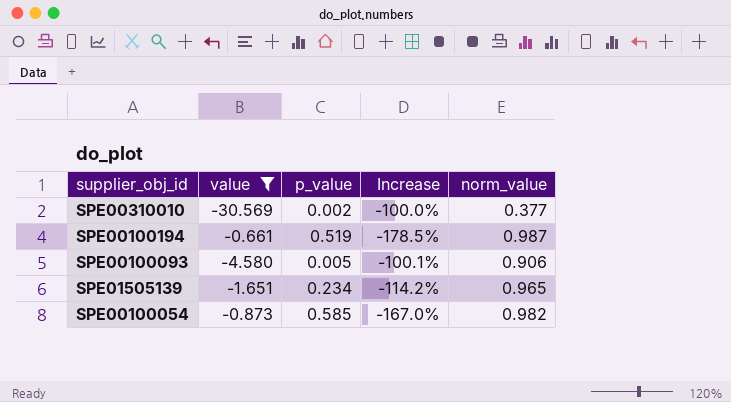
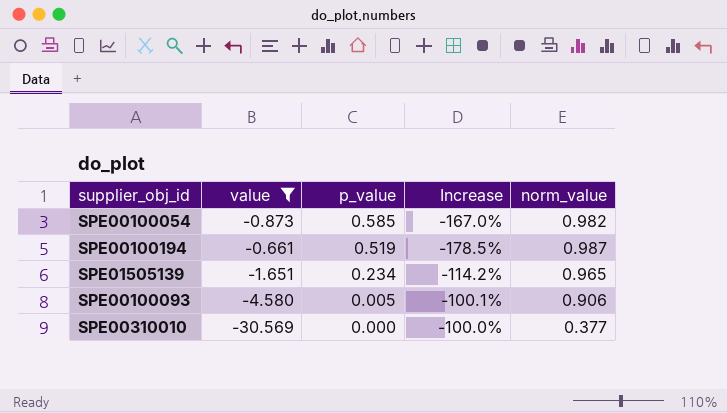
row order: none -> p_value descending
SPE00310010 | p_value: 0.002 -> 0.000

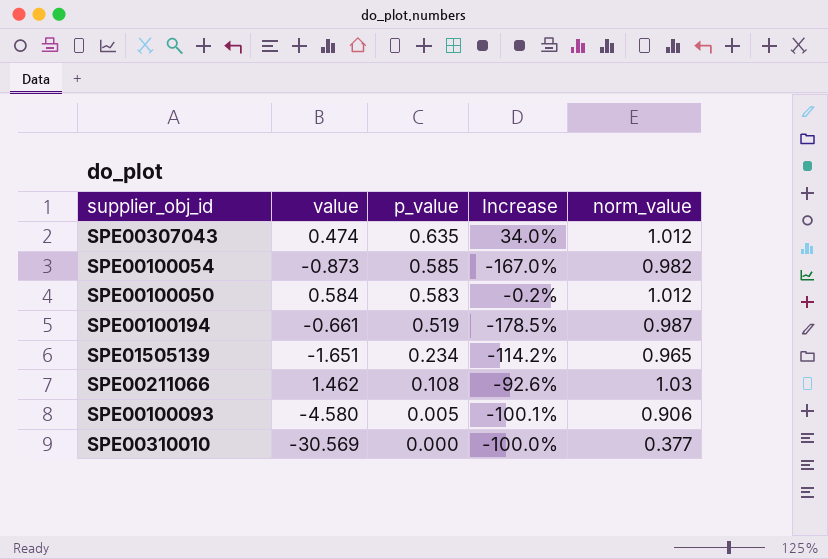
filter: value <= -0.661 -> none

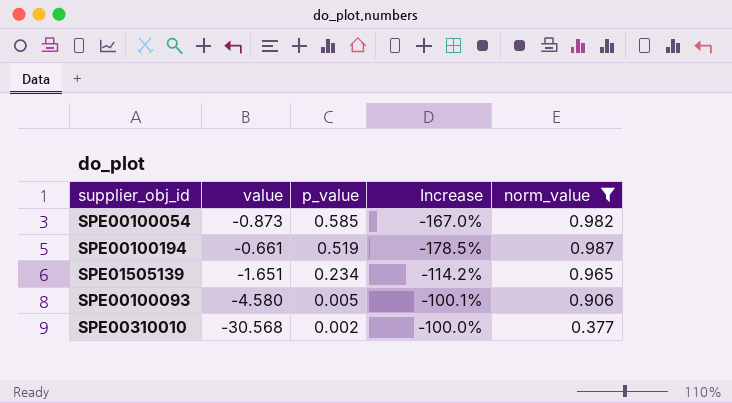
filter: none -> norm_value <= 0.987
SPE00310010 | value: -30.569 -> -30.568
SPE00310010 | p_value: 0.000 -> 0.002

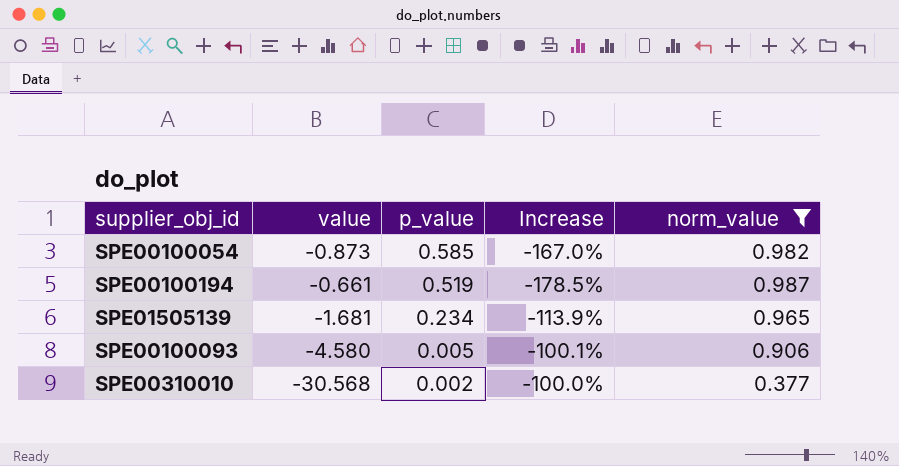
SPE01505139 | value: -1.651 -> -1.681
SPE01505139 | Increase: -114.2% -> -113.9%

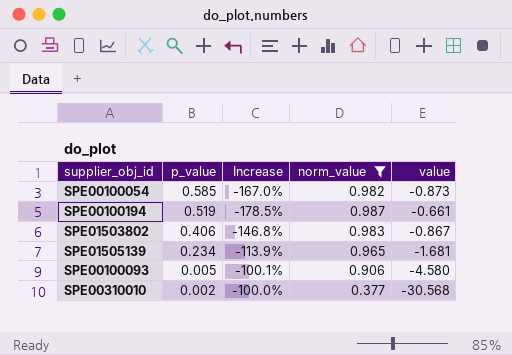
column value | position: 2 -> 5
row SPE01503802: none -> 0.406 | -146.8% | 0.983 | -0.867

